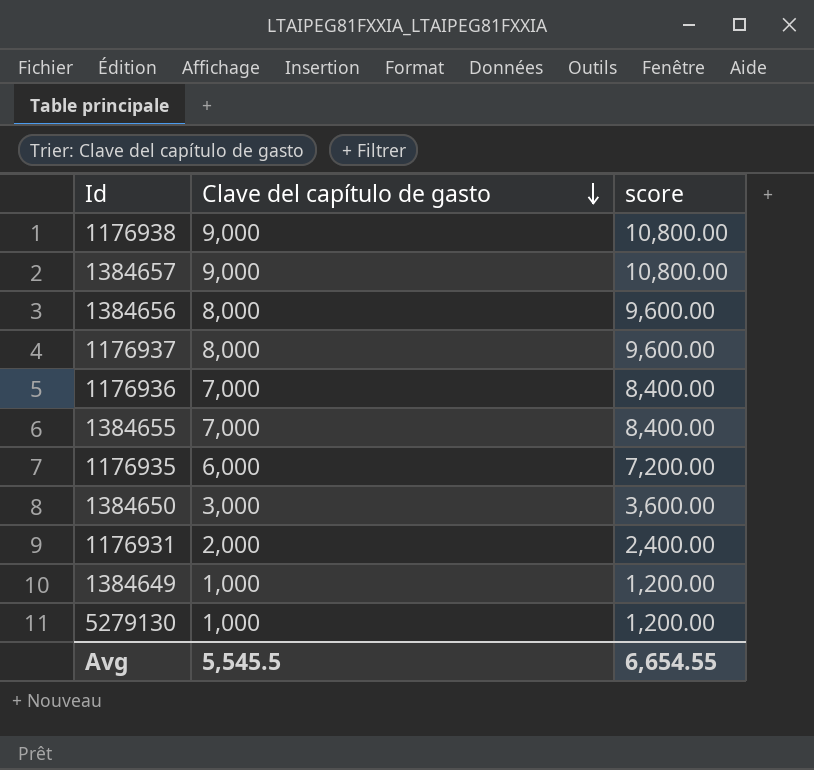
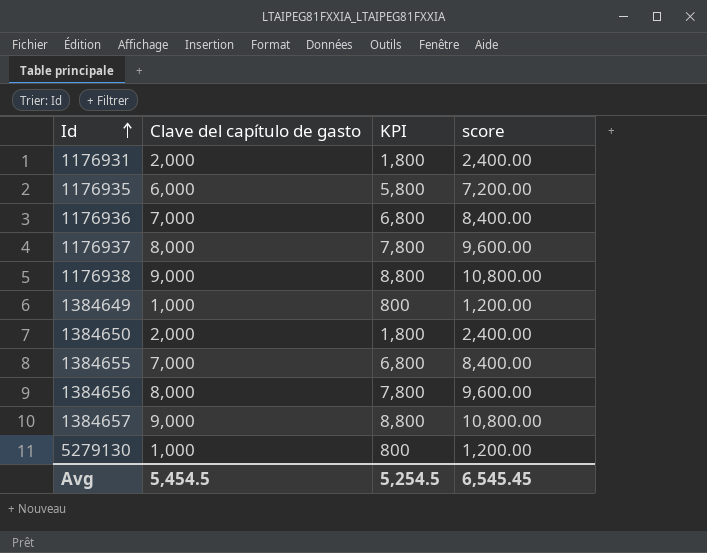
row order: Clave del capítulo de gasto descending -> Id ascending
column KPI | formula: none -> [Clave del capítulo de gasto] - 200
1384650 | Clave del capítulo de gasto: 3,000 -> 2,000
1384650 | score: 3,600.00 -> 2,400.00
Avg | Clave del capítulo de gasto: 5,545.5 -> 5,454.5
Avg | score: 6,654.55 -> 6,545.45

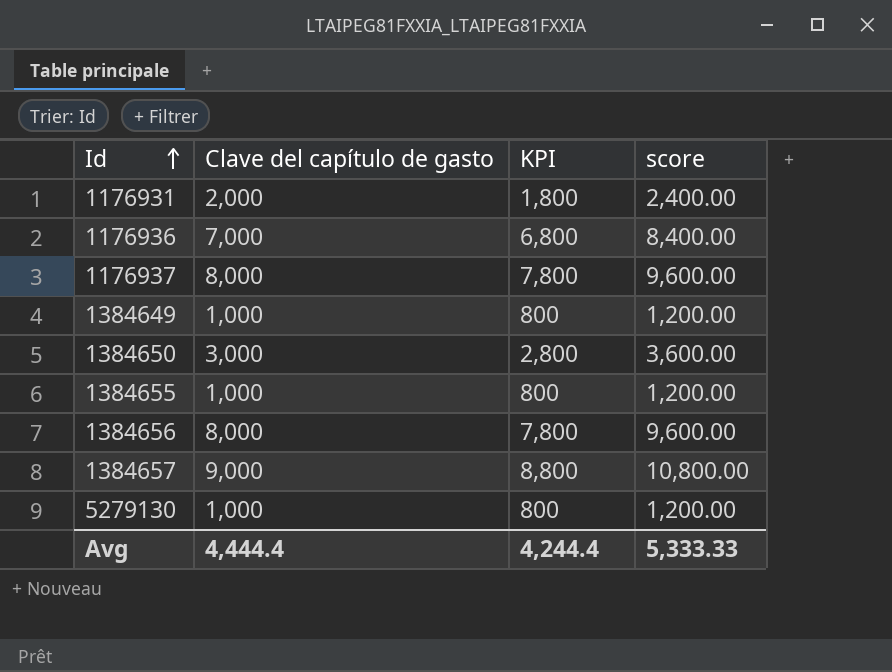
row 1176935: 6,000 | 5,800 | 7,200.00 -> none
row 1176938: 9,000 | 8,800 | 10,800.00 -> none
1384650 | Clave del capítulo de gasto: 2,000 -> 3,000
1384650 | KPI: 1,800 -> 2,800
1384650 | score: 2,400.00 -> 3,600.00
1384655 | Clave del capítulo de gasto: 7,000 -> 1,000
1384655 | KPI: 6,800 -> 800
1384655 | score: 8,400.00 -> 1,200.00
Avg | Clave del capítulo de gasto: 5,454.5 -> 4,444.4
Avg | KPI: 5,254.5 -> 4,244.4
Avg | score: 6,545.45 -> 5,333.33

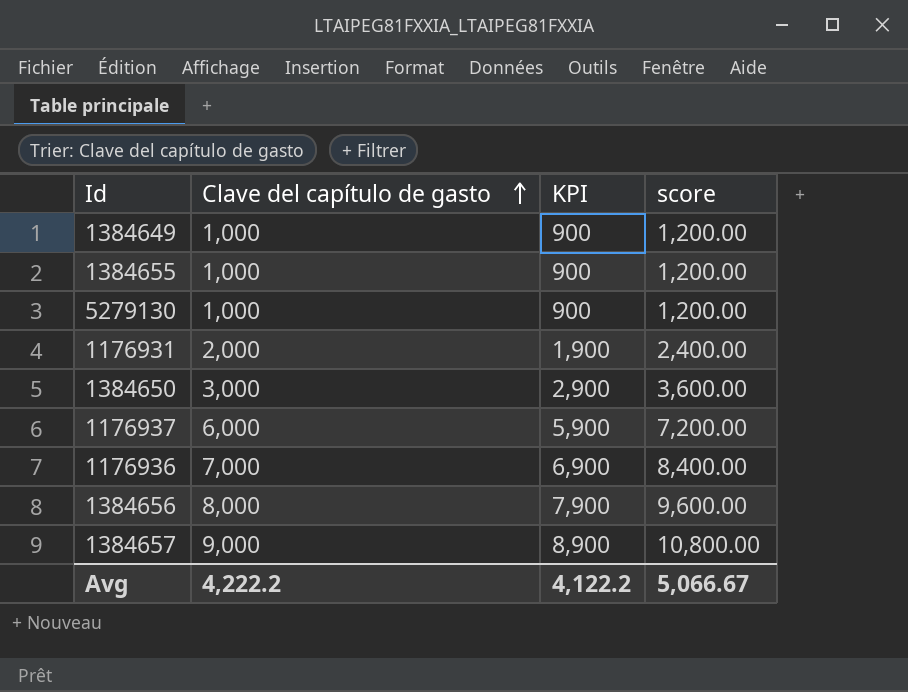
row order: Id ascending -> Clave del capítulo de gasto ascending
column KPI | formula: [Clave del capítulo de gasto] - 200 -> [Clave del capítulo de gasto] - 100
1176937 | Clave del capítulo de gasto: 8,000 -> 6,000
1176937 | score: 9,600.00 -> 7,200.00
Avg | Clave del capítulo de gasto: 4,444.4 -> 4,222.2
Avg | KPI: 4,244.4 -> 4,122.2
Avg | score: 5,333.33 -> 5,066.67

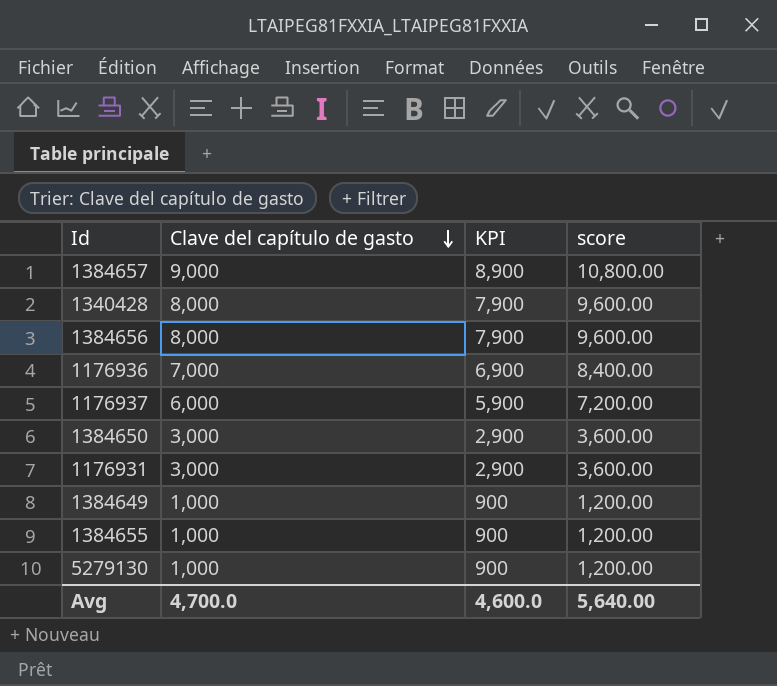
row order: Clave del capítulo de gasto ascending -> Clave del capítulo de gasto descending
row 1340428: none -> 8,000 | 7,900 | 9,600.00
1176931 | Clave del capítulo de gasto: 2,000 -> 3,000
1176931 | KPI: 1,900 -> 2,900
1176931 | score: 2,400.00 -> 3,600.00
Avg | Clave del capítulo de gasto: 4,222.2 -> 4,700.0
Avg | KPI: 4,122.2 -> 4,600.0
Avg | score: 5,066.67 -> 5,640.00

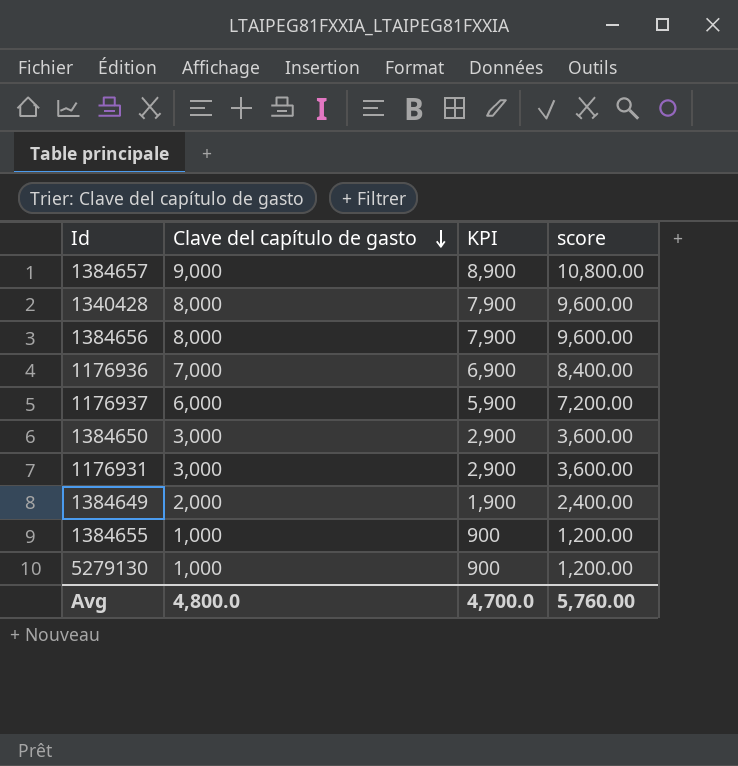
1384649 | Clave del capítulo de gasto: 1,000 -> 2,000
1384649 | KPI: 900 -> 1,900
1384649 | score: 1,200.00 -> 2,400.00
Avg | Clave del capítulo de gasto: 4,700.0 -> 4,800.0
Avg | KPI: 4,600.0 -> 4,700.0
Avg | score: 5,640.00 -> 5,760.00

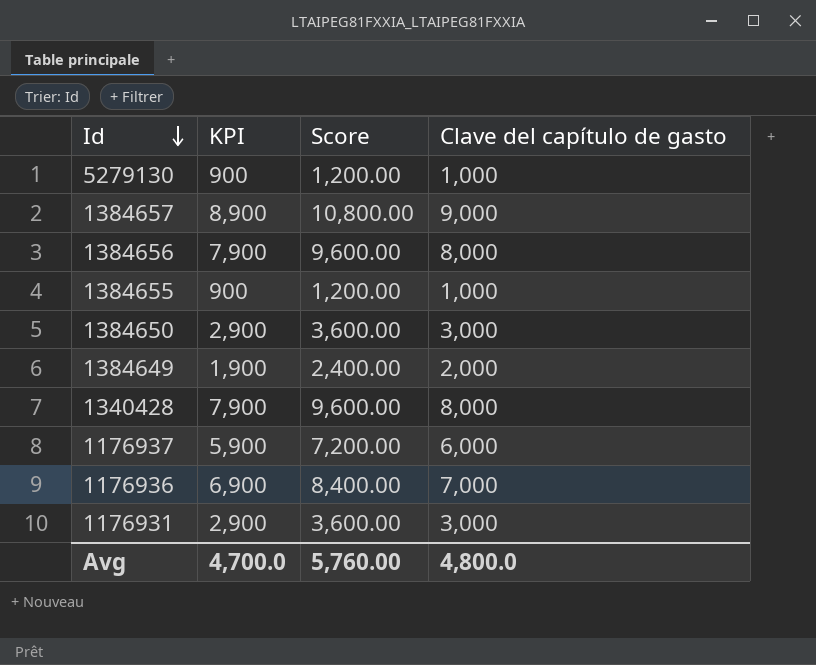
row order: Clave del capítulo de gasto descending -> Id descending
column name: score -> Score
column Clave del capítulo de gasto | position: 2 -> 4

